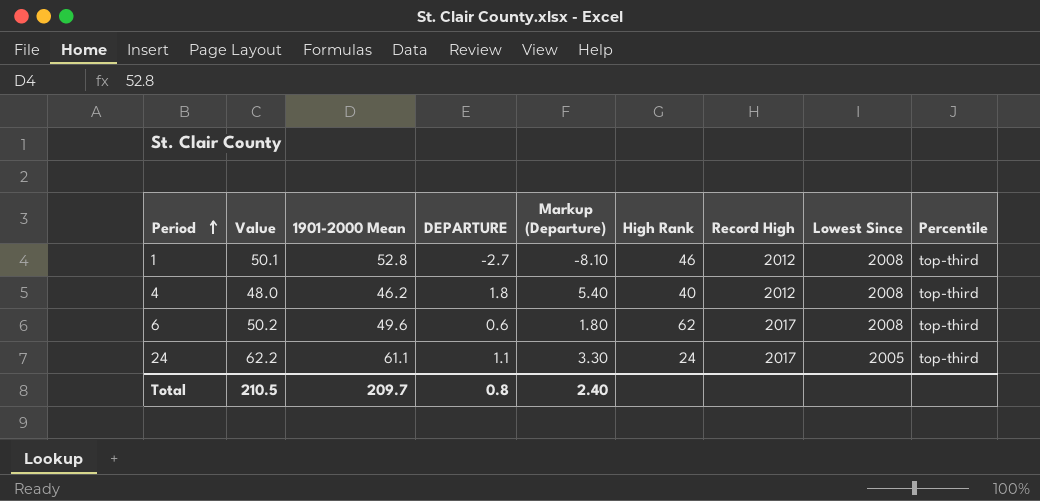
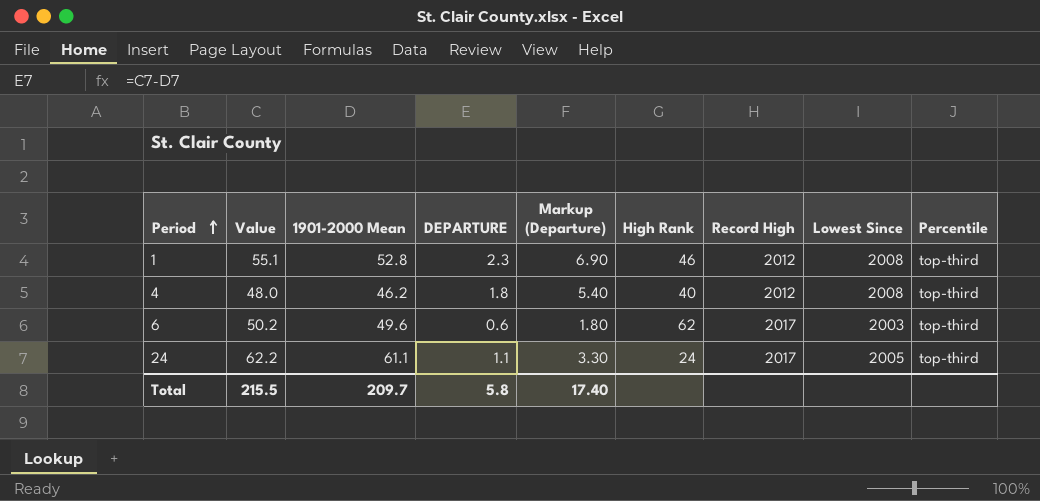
1 | Value: 50.1 -> 55.1
1 | DEPARTURE: -2.7 -> 2.3
1 | Markup (Departure): -8.10 -> 6.90
6 | Lowest Since: 2008 -> 2003
Total | Value: 210.5 -> 215.5
Total | DEPARTURE: 0.8 -> 5.8
Total | Markup (Departure): 2.40 -> 17.40

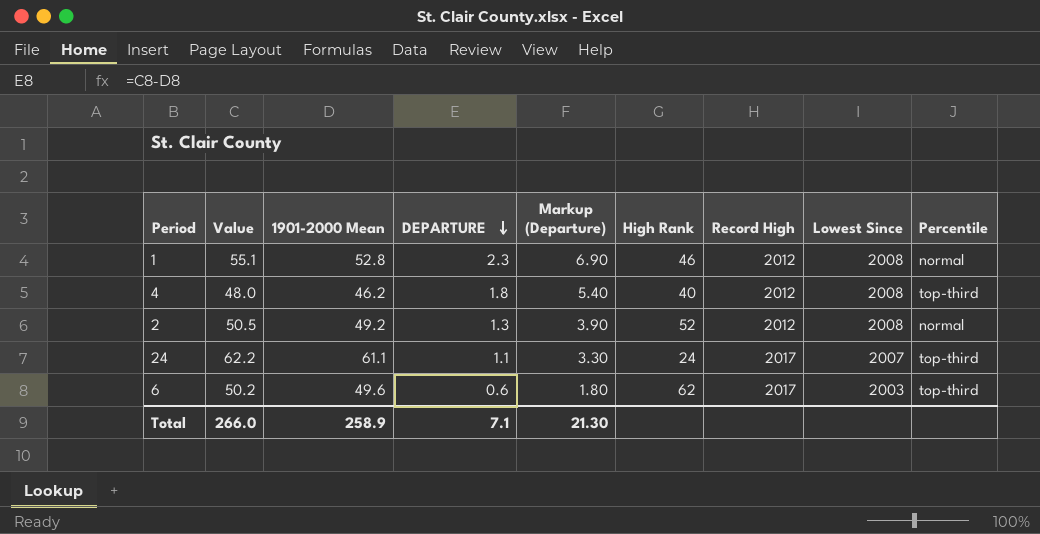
row order: Period ascending -> DEPARTURE descending
1 | Percentile: top-third -> normal
row 2: none -> 50.5 | 49.2 | 1.3 | 3.90 | 52 | 2012 | 2008 | normal
24 | Lowest Since: 2005 -> 2007
Total | Value: 215.5 -> 266.0
Total | 1901-2000 Mean: 209.7 -> 258.9
Total | DEPARTURE: 5.8 -> 7.1
Total | Markup (Departure): 17.40 -> 21.30

